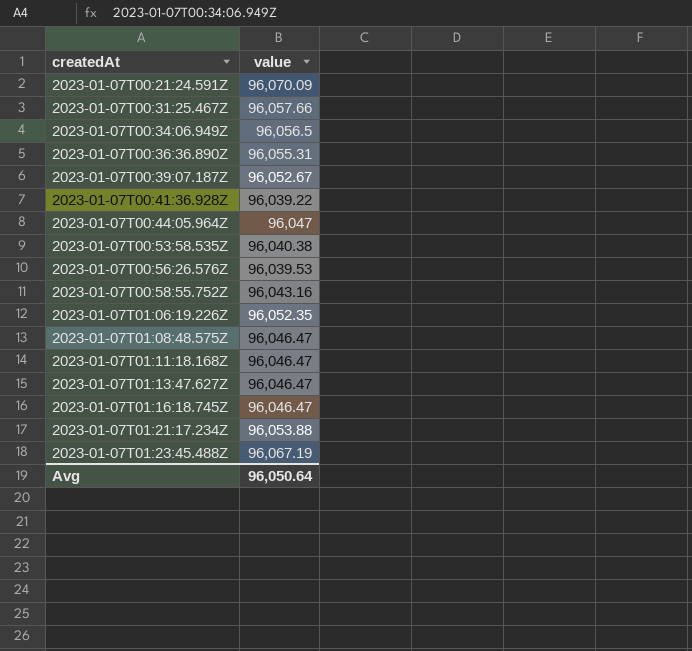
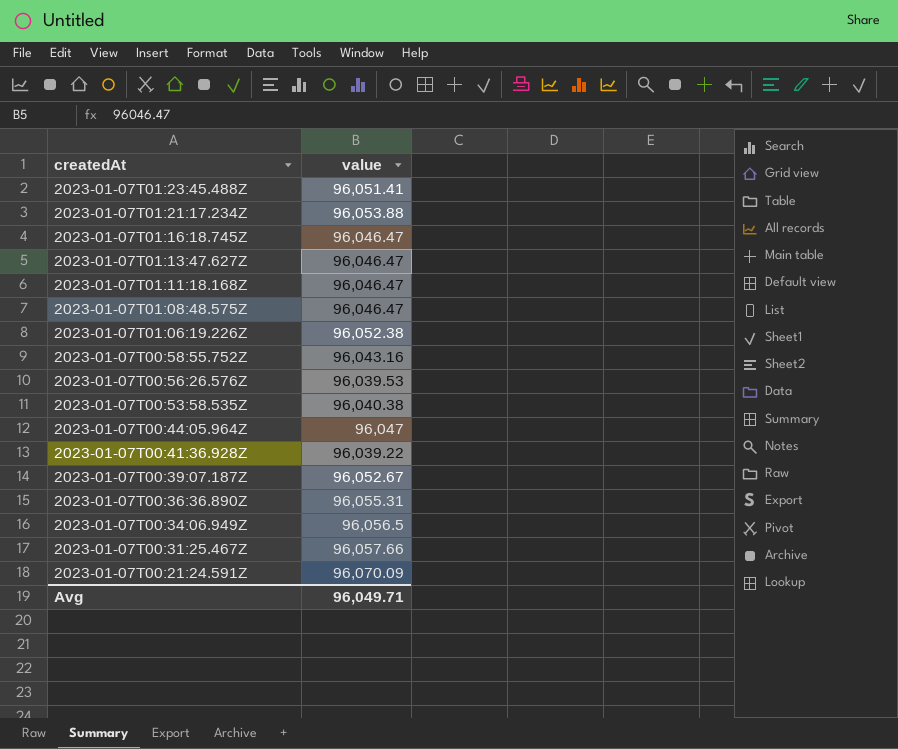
row order: createdAt ascending -> createdAt descending
2023-01-07T01:23:45.488Z | value: 96,067.19 -> 96,051.41
2023-01-07T01:06:19.226Z | value: 96,052.35 -> 96,052.38
Avg | value: 96,050.64 -> 96,049.71

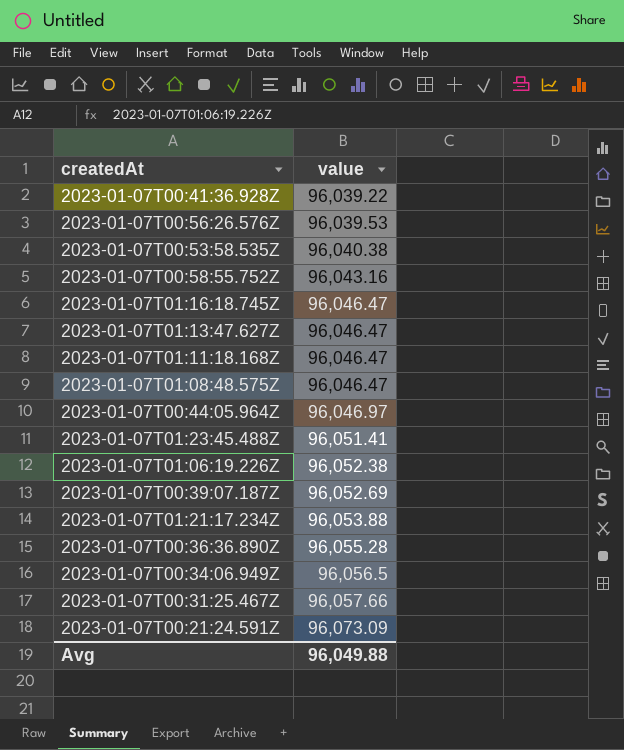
row order: createdAt descending -> value ascending
2023-01-07T00:44:05.964Z | value: 96,047 -> 96,046.97
2023-01-07T00:39:07.187Z | value: 96,052.67 -> 96,052.69
2023-01-07T00:36:36.890Z | value: 96,055.31 -> 96,055.28
2023-01-07T00:21:24.591Z | value: 96,070.09 -> 96,073.09
Avg | value: 96,049.71 -> 96,049.88

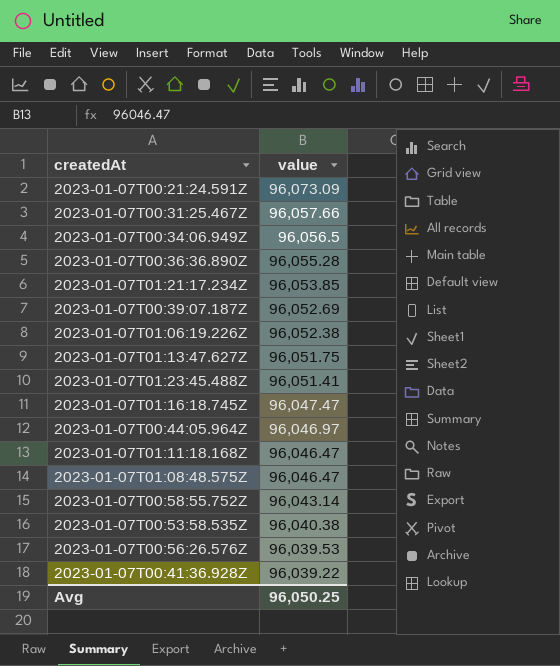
row order: value ascending -> value descending
2023-01-07T01:21:17.234Z | value: 96,053.88 -> 96,053.85
2023-01-07T01:13:47.627Z | value: 96,046.47 -> 96,051.75
2023-01-07T01:16:18.745Z | value: 96,046.47 -> 96,047.47
2023-01-07T00:58:55.752Z | value: 96,043.16 -> 96,043.14
Avg | value: 96,049.88 -> 96,050.25

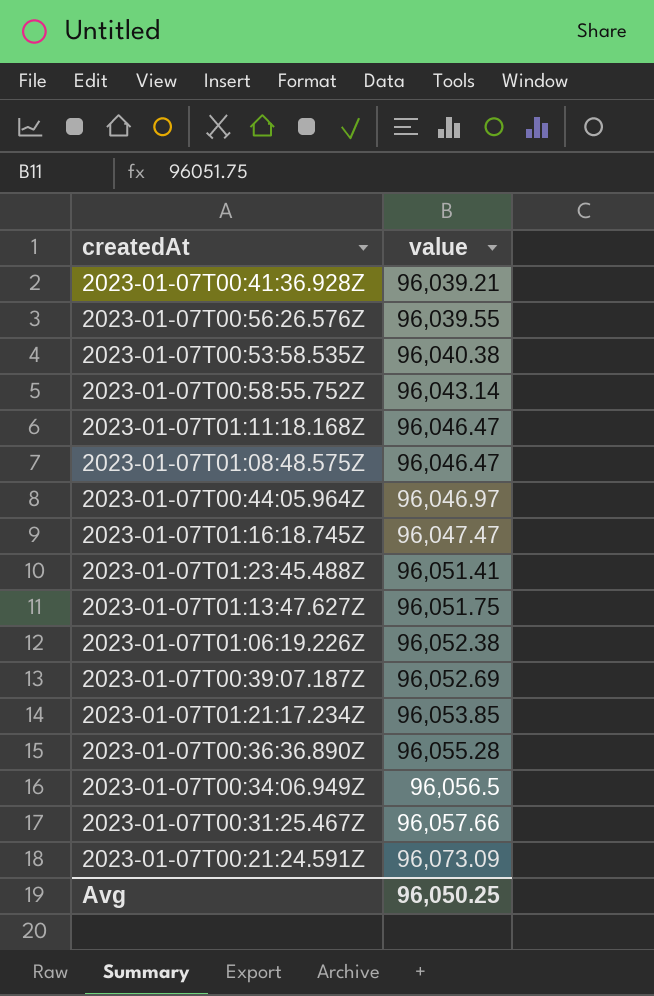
row order: value descending -> value ascending
2023-01-07T00:41:36.928Z | value: 96,039.22 -> 96,039.21
2023-01-07T00:56:26.576Z | value: 96,039.53 -> 96,039.55

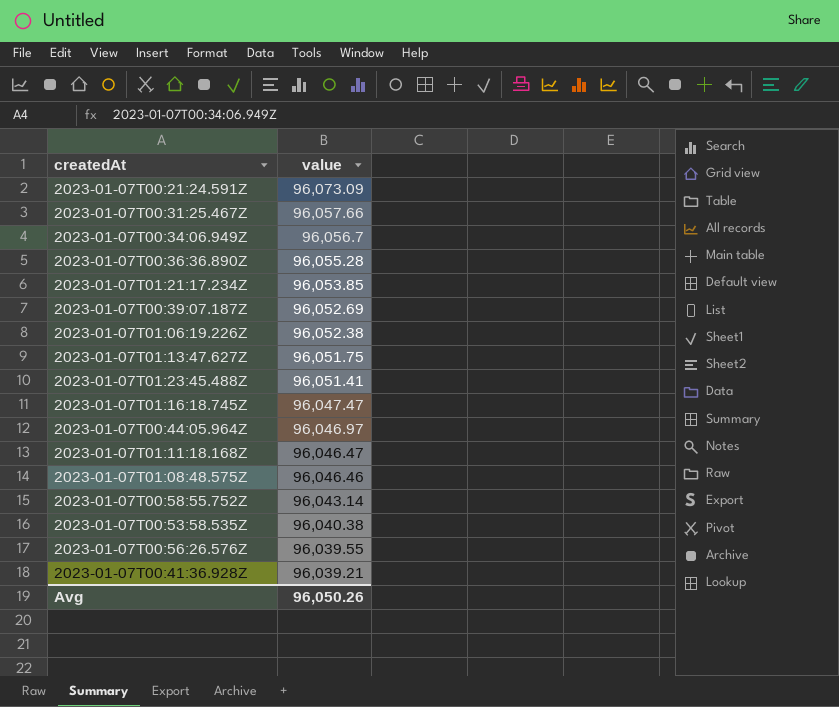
row order: value ascending -> value descending
2023-01-07T00:34:06.949Z | value: 96,056.5 -> 96,056.7
2023-01-07T01:08:48.575Z | value: 96,046.47 -> 96,046.46
Avg | value: 96,050.25 -> 96,050.26

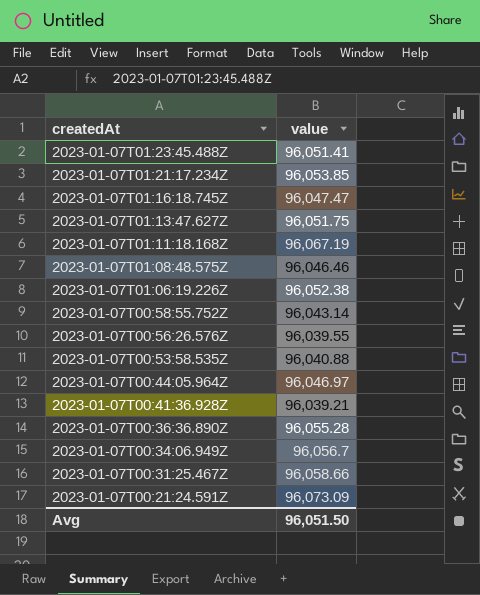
row order: value descending -> createdAt descending
row 2023-01-07T00:39:07.187Z: 96,052.69 -> none
2023-01-07T01:11:18.168Z | value: 96,046.47 -> 96,067.19
2023-01-07T00:53:58.535Z | value: 96,040.38 -> 96,040.88
2023-01-07T00:31:25.467Z | value: 96,057.66 -> 96,058.66
Avg | value: 96,050.26 -> 96,051.50

